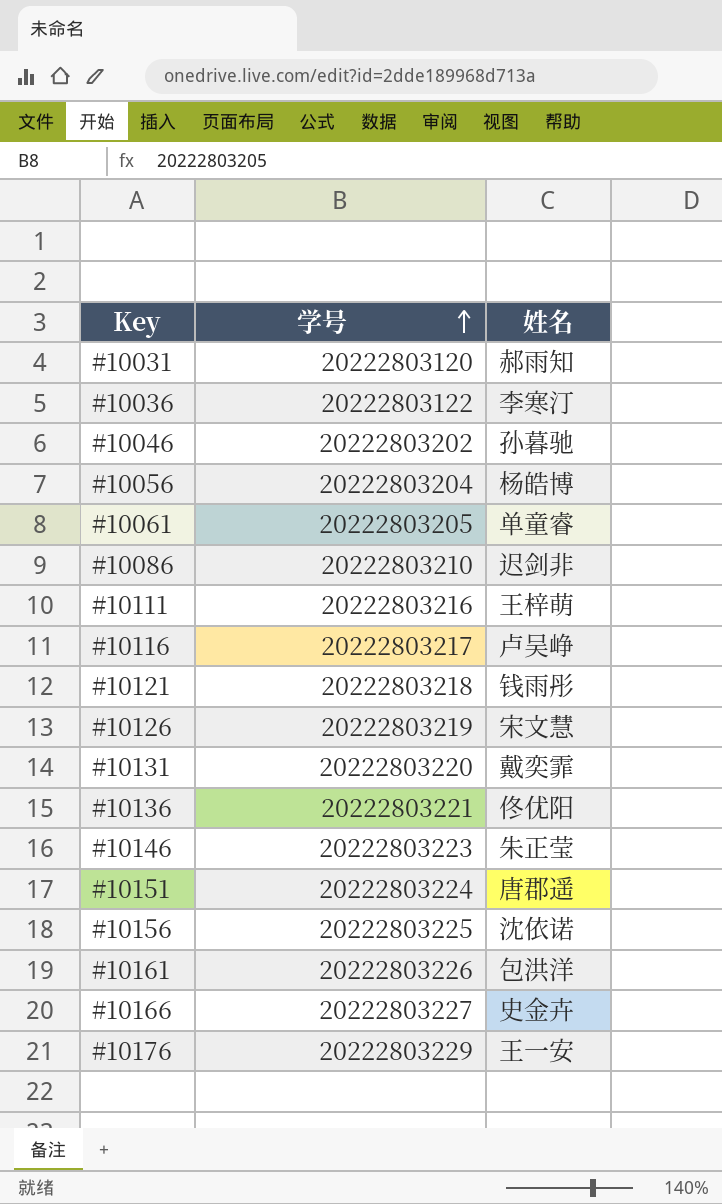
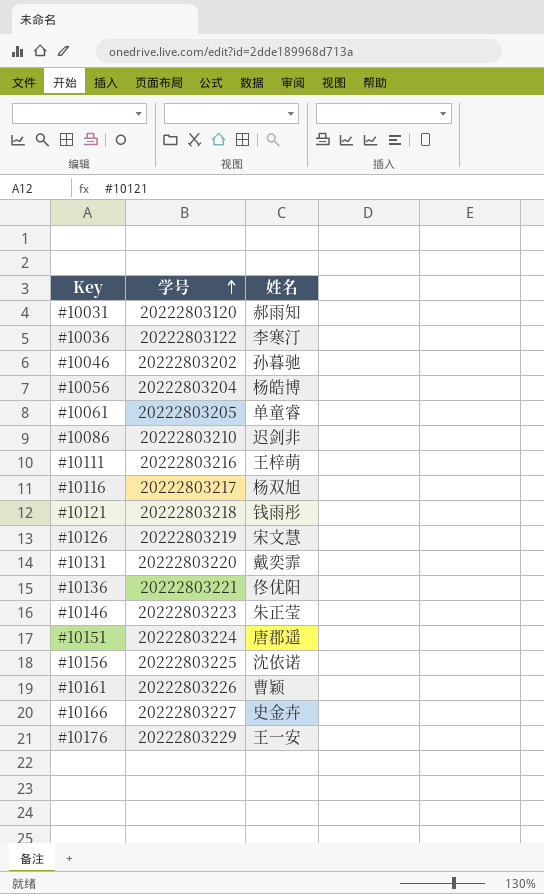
#10116 | 姓名: 卢吴峥 -> 杨双旭
#10161 | 姓名: 包洪洋 -> 曹颖

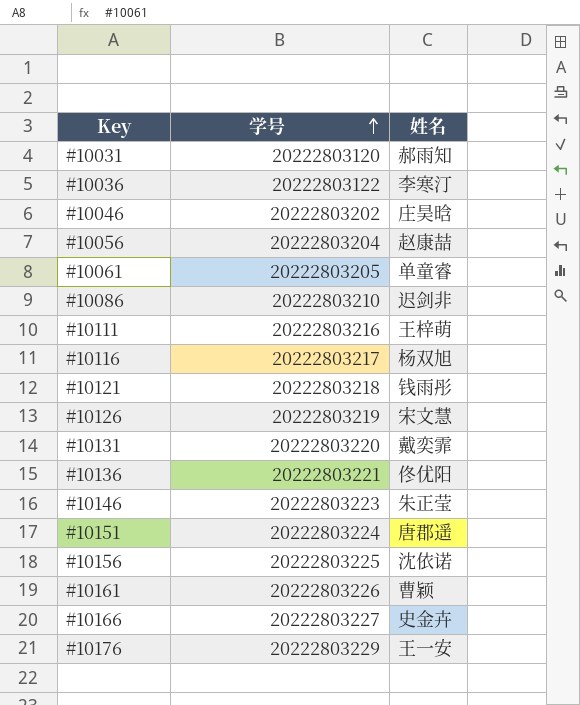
#10046 | 姓名: 孙暮驰 -> 庄昊晗
#10056 | 姓名: 杨皓博 -> 赵康喆

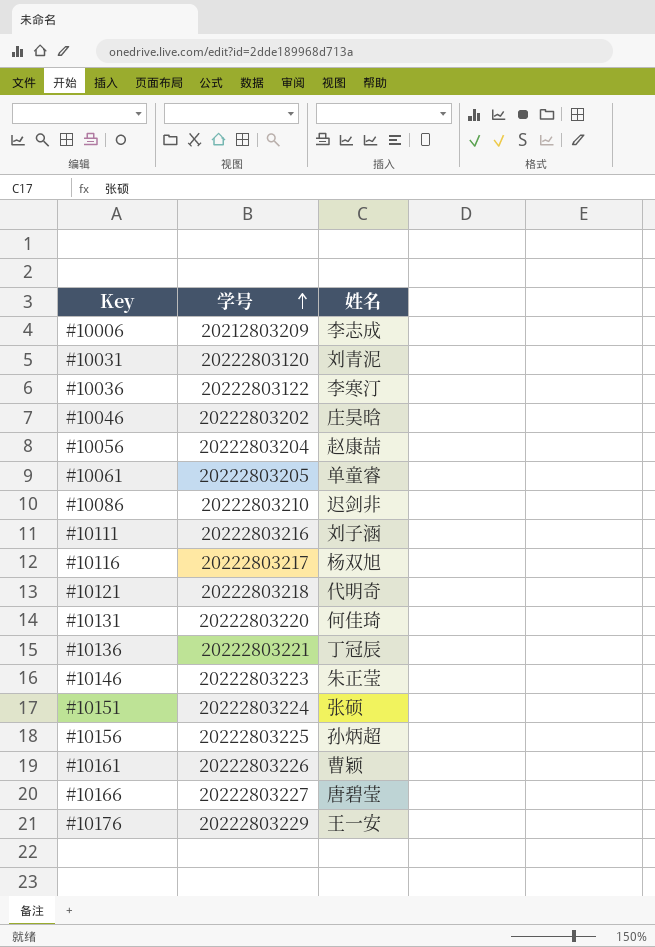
row #10126: 20222803219 | 宋文慧 -> none
row #10006: none -> 20212803209 | 李志成
#10031 | 姓名: 郝雨知 -> 刘青泥
#10111 | 姓名: 王梓萌 -> 刘子涵
#10121 | 姓名: 钱雨彤 -> 代明奇
#10131 | 姓名: 戴奕霏 -> 何佳琦
#10136 | 姓名: 佟优阳 -> 丁冠辰
#10151 | 姓名: 唐郡遥 -> 张硕
#10156 | 姓名: 沈依诺 -> 孙炳超
#10166 | 姓名: 史金卉 -> 唐碧莹

